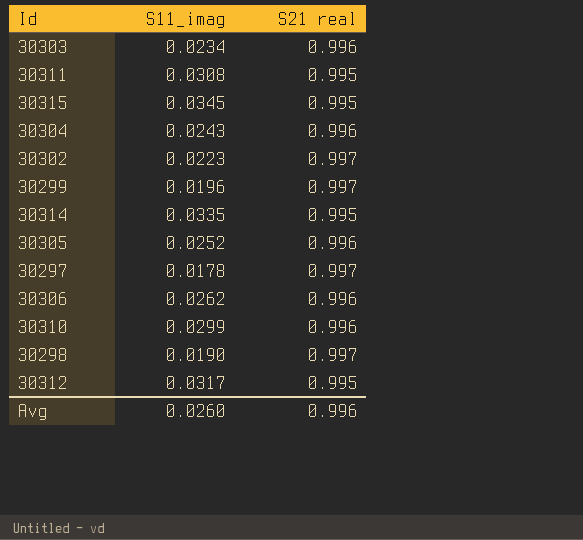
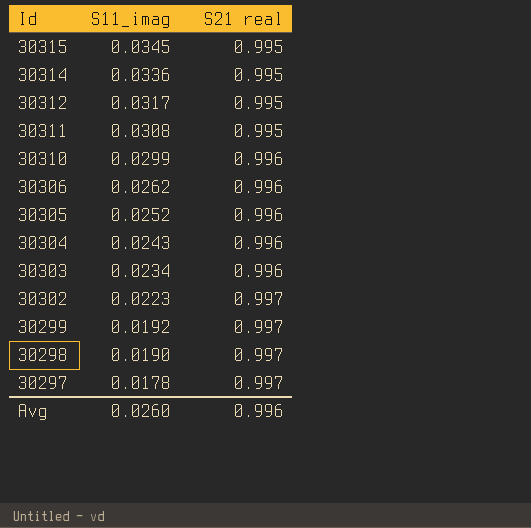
row order: none -> Id descending
30314 | S11_imag: 0.0335 -> 0.0336
30299 | S11_imag: 0.0196 -> 0.0192

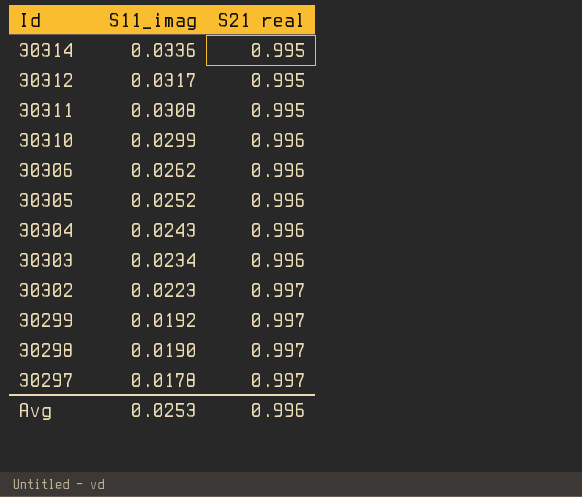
row 30315: 0.0345 | 0.995 -> none
Avg | S11_imag: 0.0260 -> 0.0253

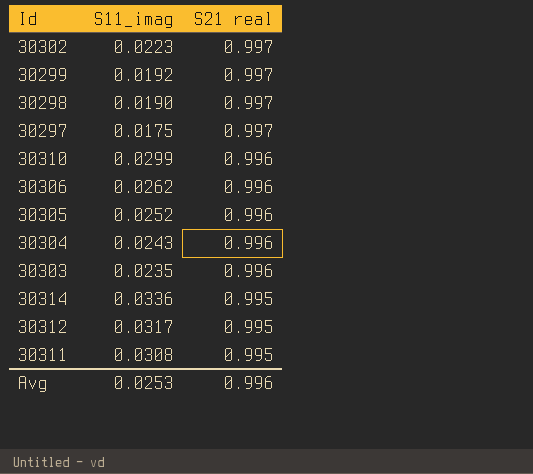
row order: Id descending -> S21 real descending
30297 | S11_imag: 0.0178 -> 0.0175
30303 | S11_imag: 0.0234 -> 0.0235

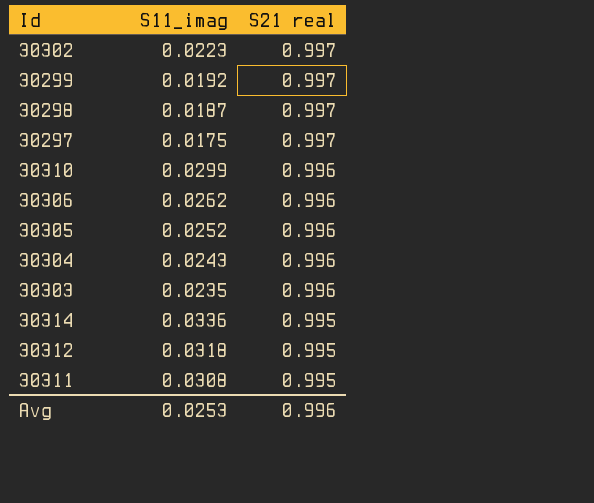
30298 | S11_imag: 0.0190 -> 0.0187
30312 | S11_imag: 0.0317 -> 0.0318

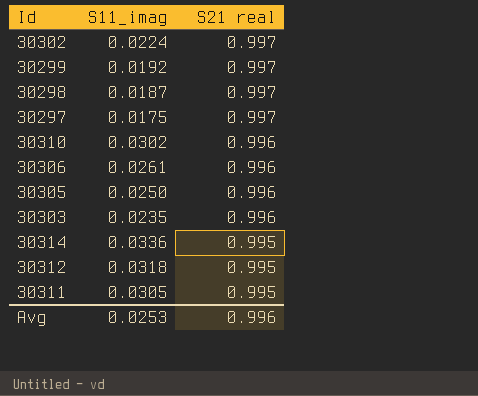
row 30304: 0.0243 | 0.996 -> none
30302 | S11_imag: 0.0223 -> 0.0224
30310 | S11_imag: 0.0299 -> 0.0302
30306 | S11_imag: 0.0262 -> 0.0261
30305 | S11_imag: 0.0252 -> 0.0250
30311 | S11_imag: 0.0308 -> 0.0305

